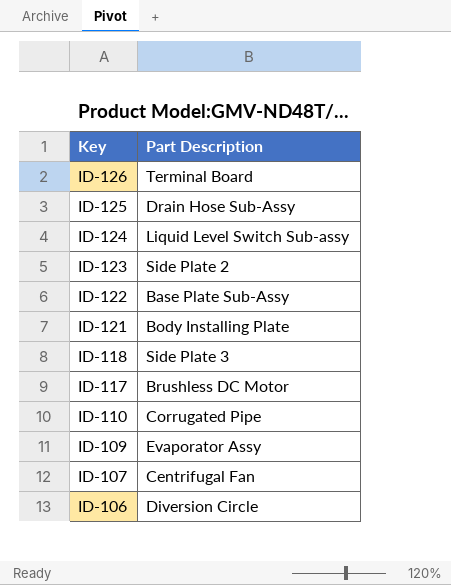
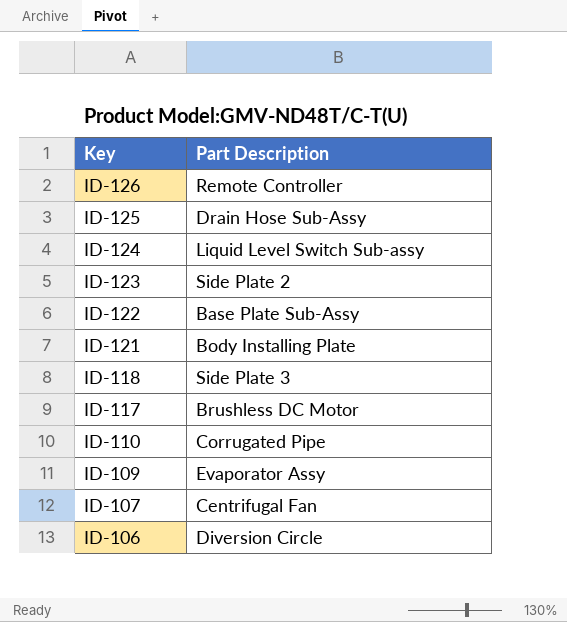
ID-126 | Part Description: Terminal Board -> Remote Controller

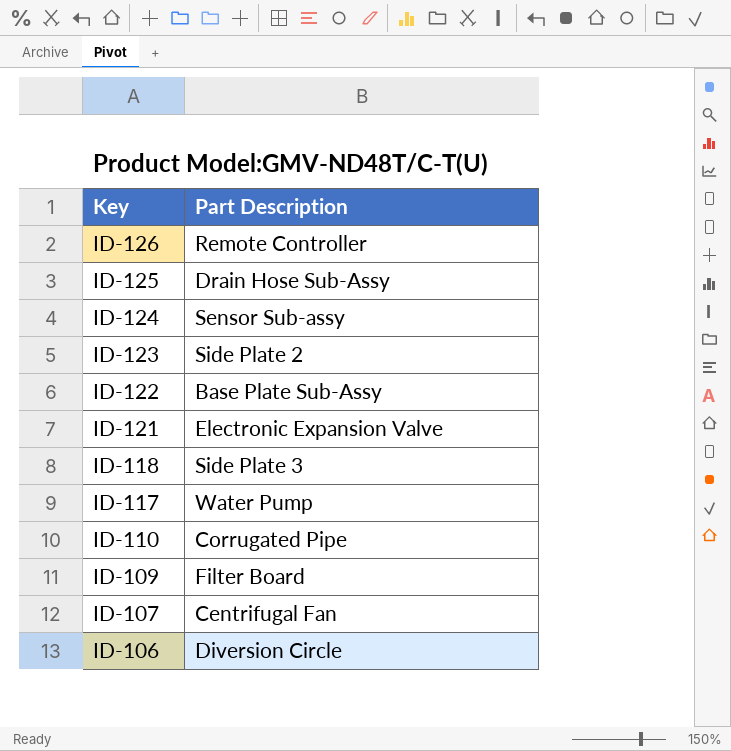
ID-124 | Part Description: Liquid Level Switch Sub-assy -> Sensor Sub-assy
ID-121 | Part Description: Body Installing Plate -> Electronic Expansion Valve
ID-117 | Part Description: Brushless DC Motor -> Water Pump
ID-109 | Part Description: Evaporator Assy -> Filter Board

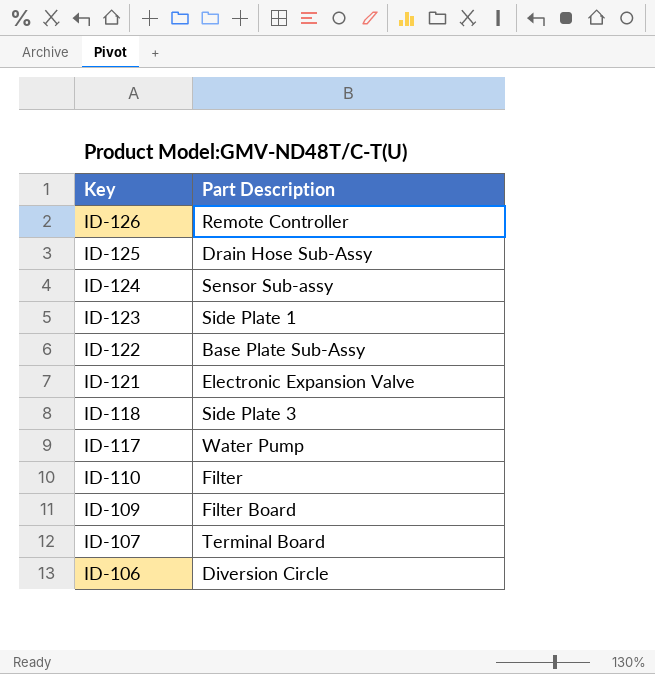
ID-123 | Part Description: Side Plate 2 -> Side Plate 1
ID-110 | Part Description: Corrugated Pipe -> Filter
ID-107 | Part Description: Centrifugal Fan -> Terminal Board

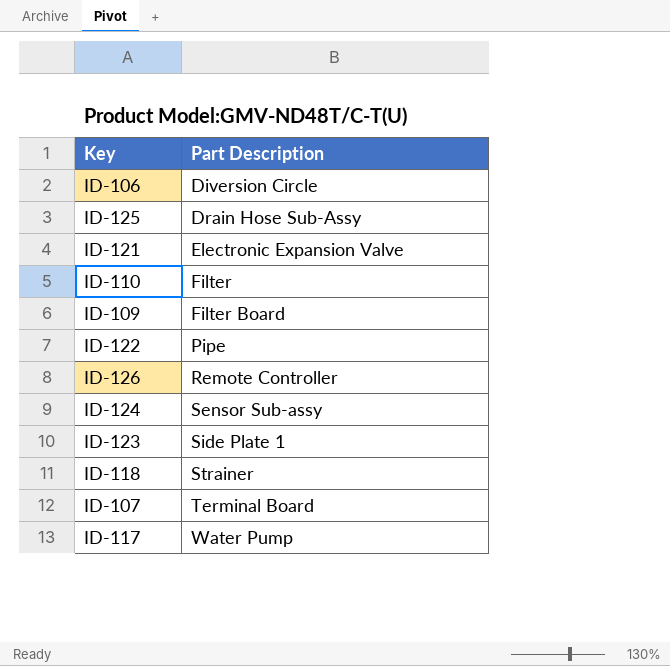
row order: Key descending -> Part Description ascending
ID-122 | Part Description: Base Plate Sub-Assy -> Pipe
ID-118 | Part Description: Side Plate 3 -> Strainer

